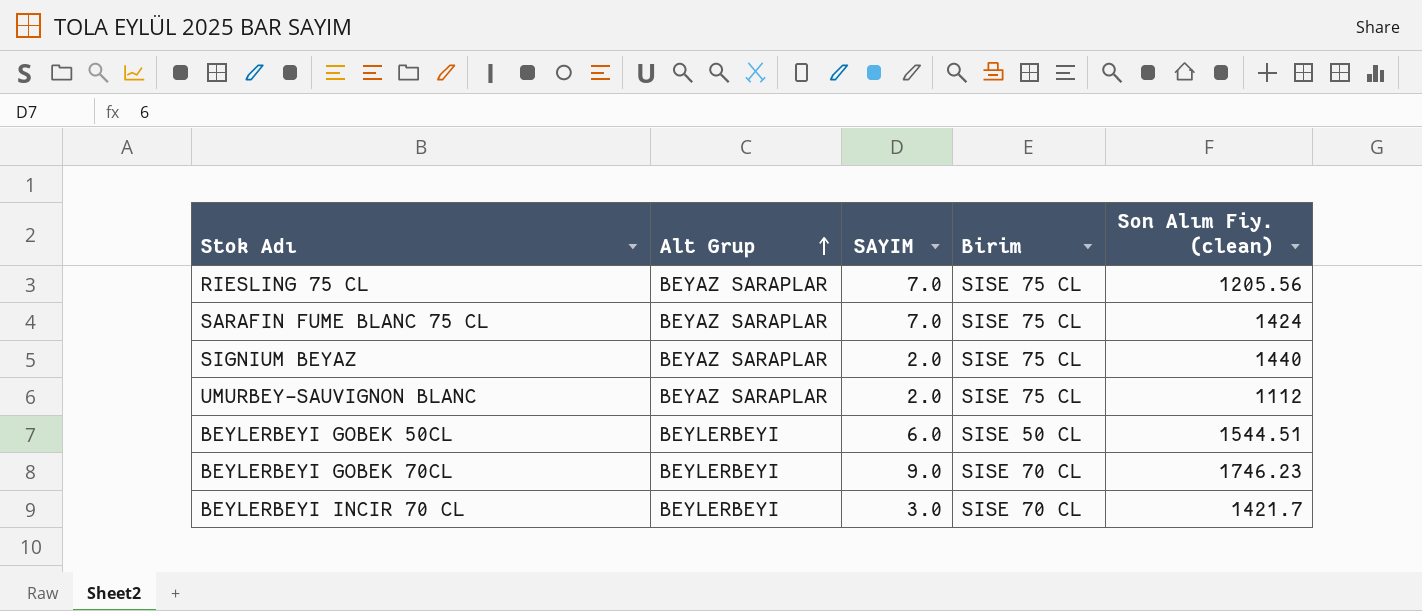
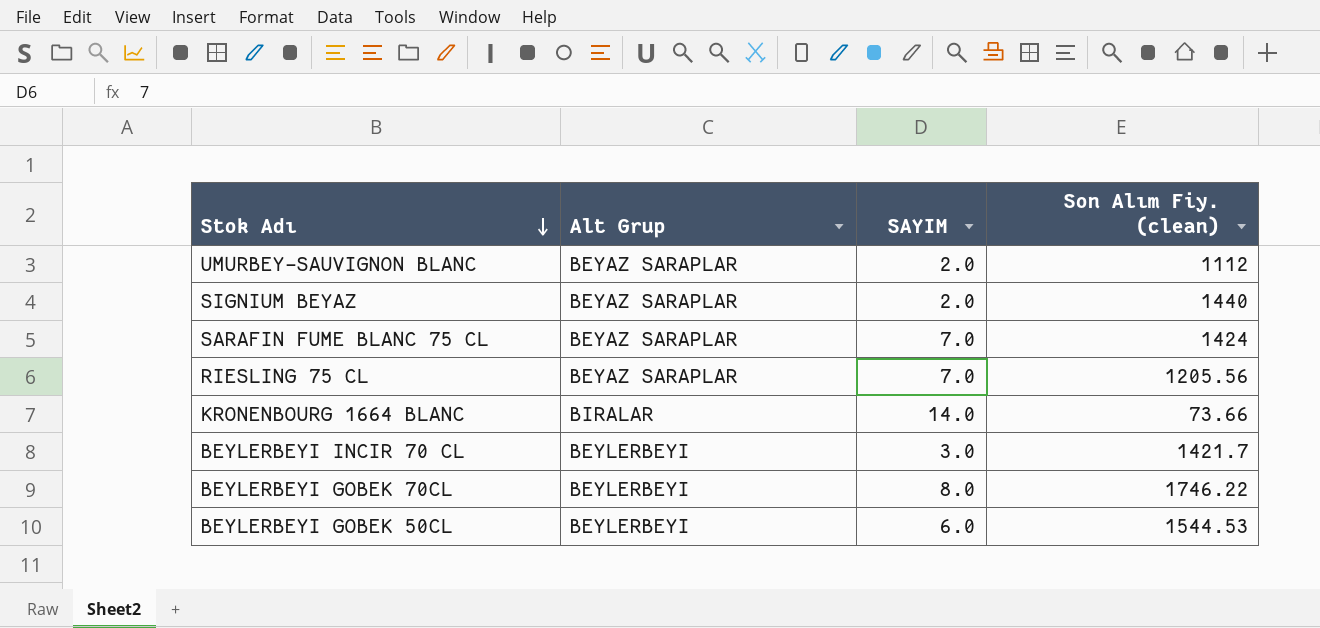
row order: Alt Grup ascending -> Stok Adı descending
column Birim | position: 4 -> none
row KRONENBOURG 1664 BLANC: none -> BIRALAR | 14.0 | 73.66
BEYLERBEYI GOBEK 70CL | SAYIM: 9.0 -> 8.0
BEYLERBEYI GOBEK 70CL | Son Alım Fiy. (clean): 1746.23 -> 1746.22
BEYLERBEYI GOBEK 50CL | Son Alım Fiy. (clean): 1544.51 -> 1544.53

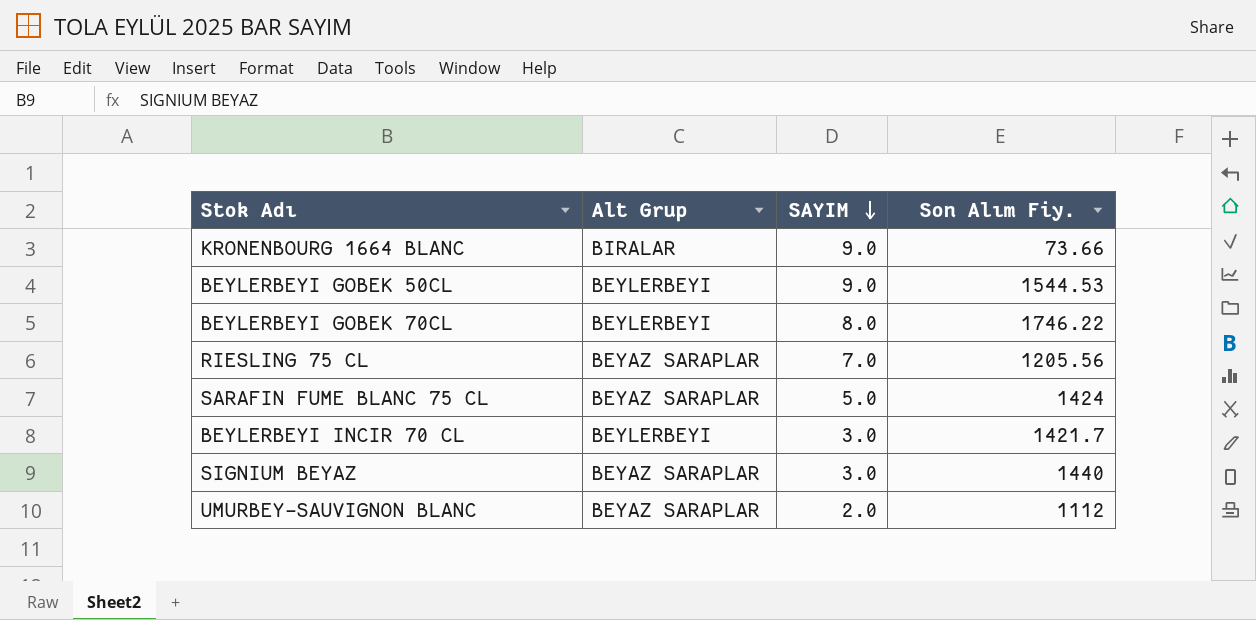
row order: Stok Adı descending -> SAYIM descending
column name: Son Alım Fiy. (clean) -> Son Alım Fiy.
KRONENBOURG 1664 BLANC | SAYIM: 14.0 -> 9.0
BEYLERBEYI GOBEK 50CL | SAYIM: 6.0 -> 9.0
SARAFIN FUME BLANC 75 CL | SAYIM: 7.0 -> 5.0
SIGNIUM BEYAZ | SAYIM: 2.0 -> 3.0

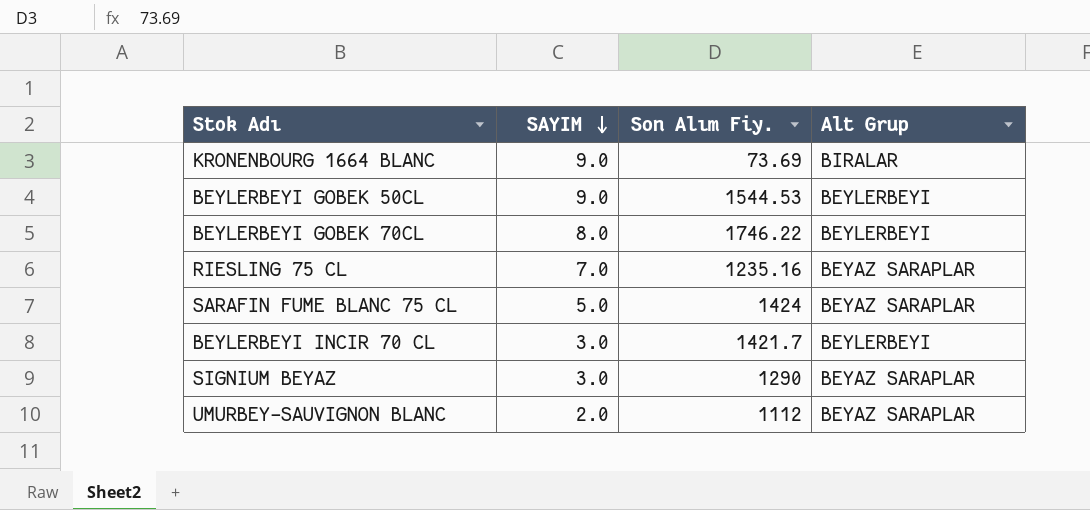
column Alt Grup | position: 2 -> 4
KRONENBOURG 1664 BLANC | Son Alım Fiy.: 73.66 -> 73.69
RIESLING 75 CL | Son Alım Fiy.: 1205.56 -> 1235.16
SIGNIUM BEYAZ | Son Alım Fiy.: 1440 -> 1290

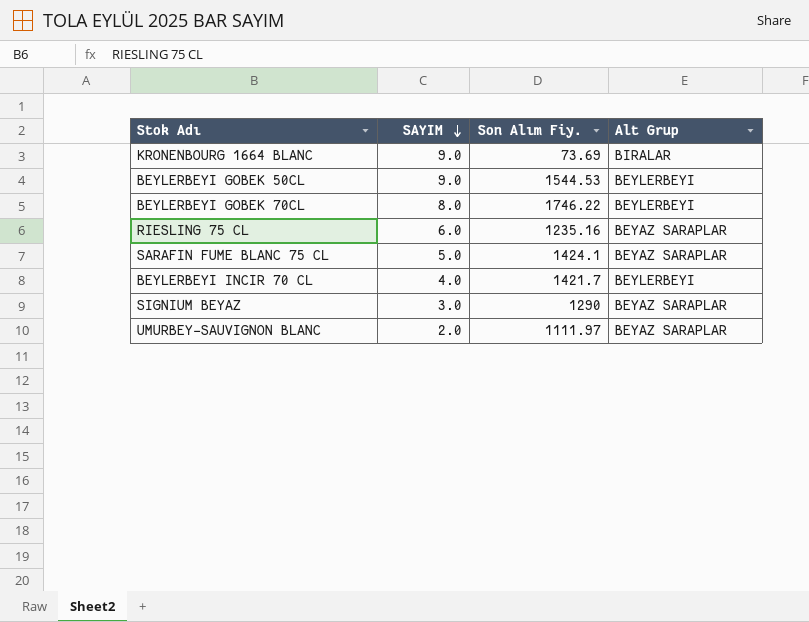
RIESLING 75 CL | SAYIM: 7.0 -> 6.0
SARAFIN FUME BLANC 75 CL | Son Alım Fiy.: 1424 -> 1424.1
BEYLERBEYI INCIR 70 CL | SAYIM: 3.0 -> 4.0
UMURBEY-SAUVIGNON BLANC | Son Alım Fiy.: 1112 -> 1111.97

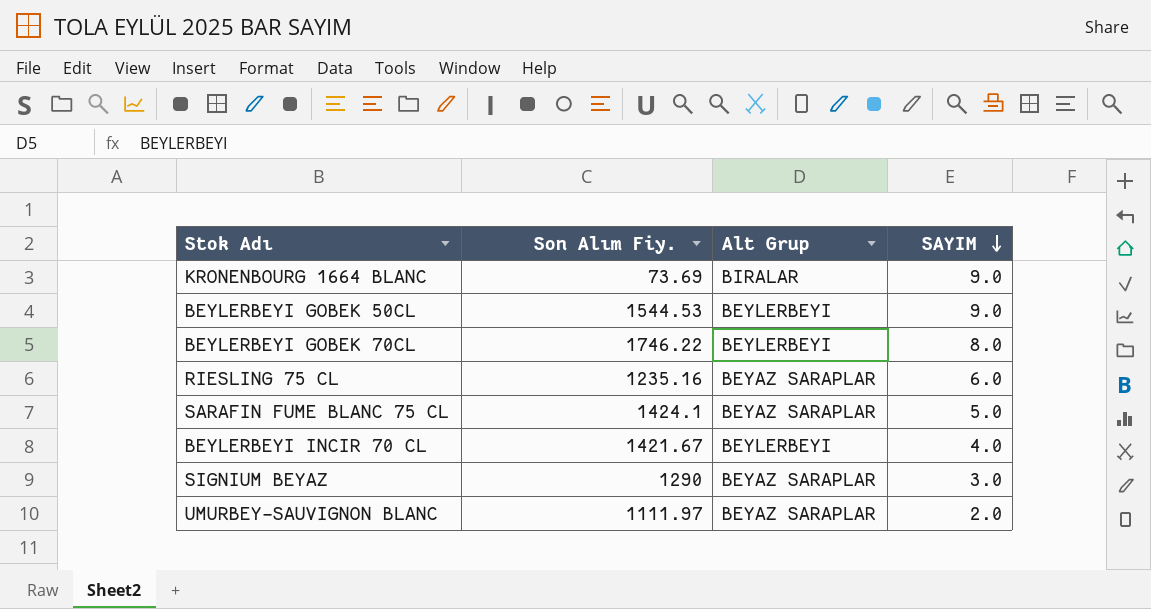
column SAYIM | position: 2 -> 4
BEYLERBEYI INCIR 70 CL | Son Alım Fiy.: 1421.7 -> 1421.67

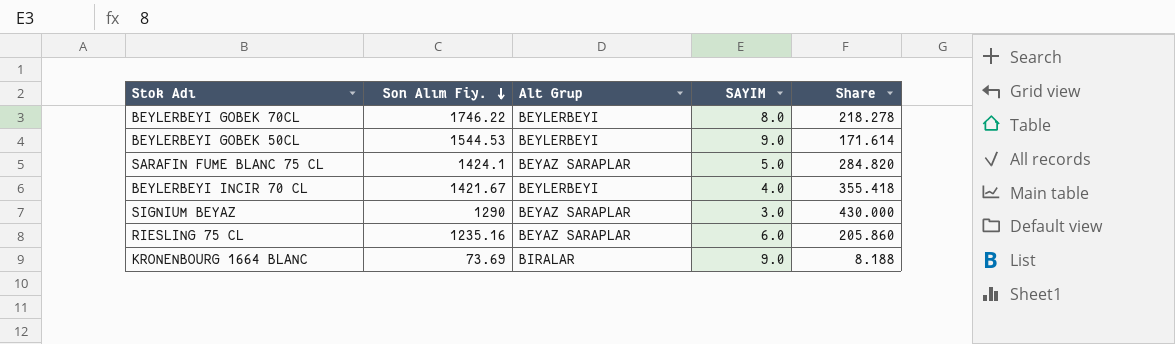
row order: SAYIM descending -> Son Alım Fiy. descending
column Share | formula: none -> [Son Alım Fiy.] / [SAYIM]
row UMURBEY-SAUVIGNON BLANC: 1111.97 | BEYAZ SARAPLAR | 2.0 -> none

